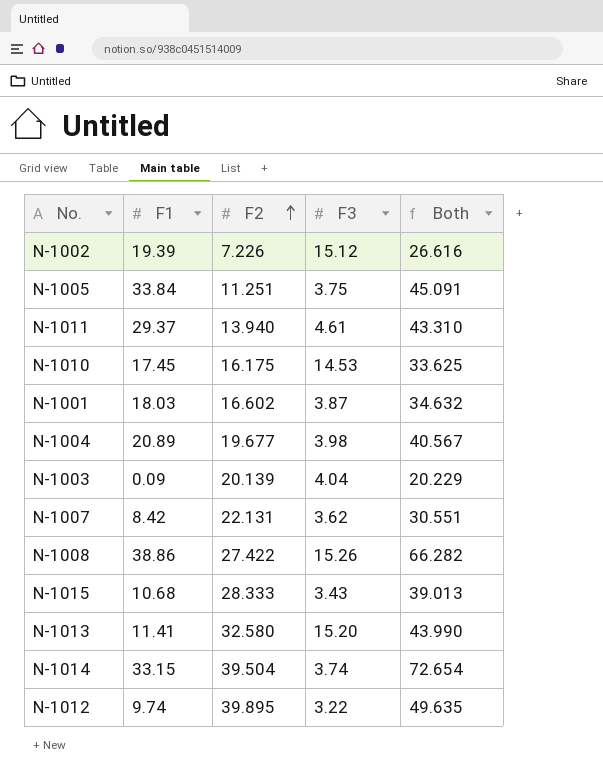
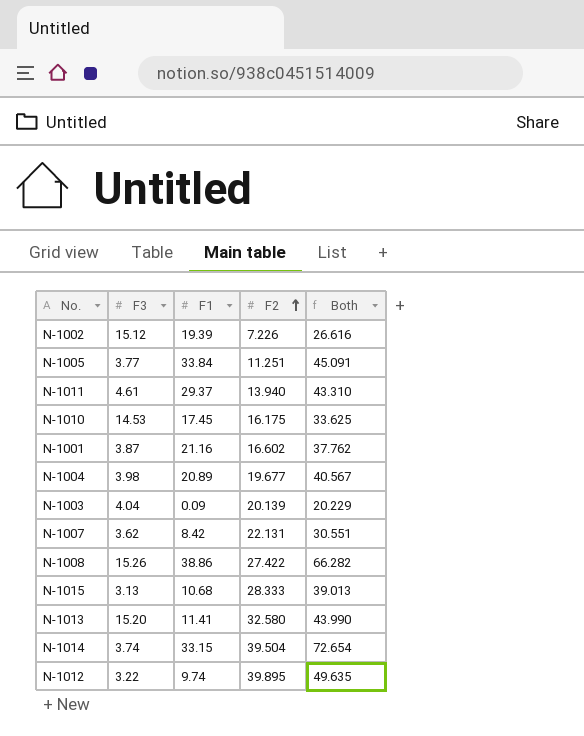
column F3 | position: 4 -> 2
N-1005 | F3: 3.75 -> 3.77
N-1001 | F1: 18.03 -> 21.16
N-1001 | Both: 34.632 -> 37.762
N-1015 | F3: 3.43 -> 3.13

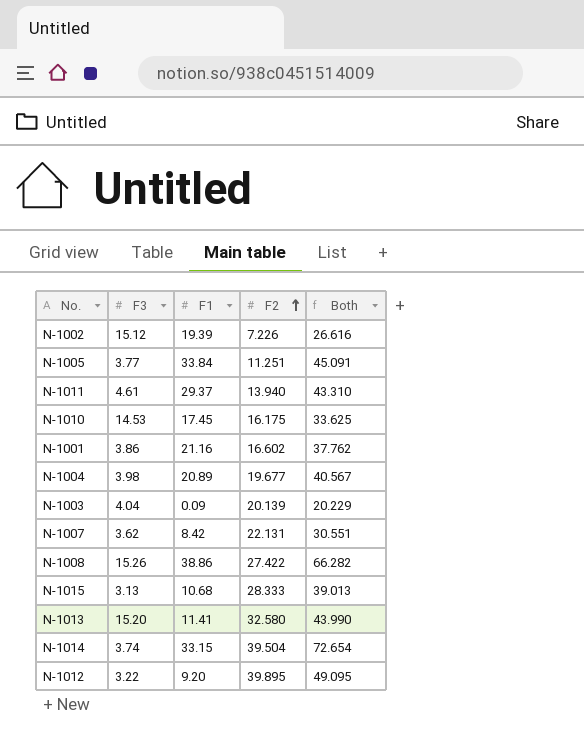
N-1001 | F3: 3.87 -> 3.86
N-1012 | F1: 9.74 -> 9.20
N-1012 | Both: 49.635 -> 49.095

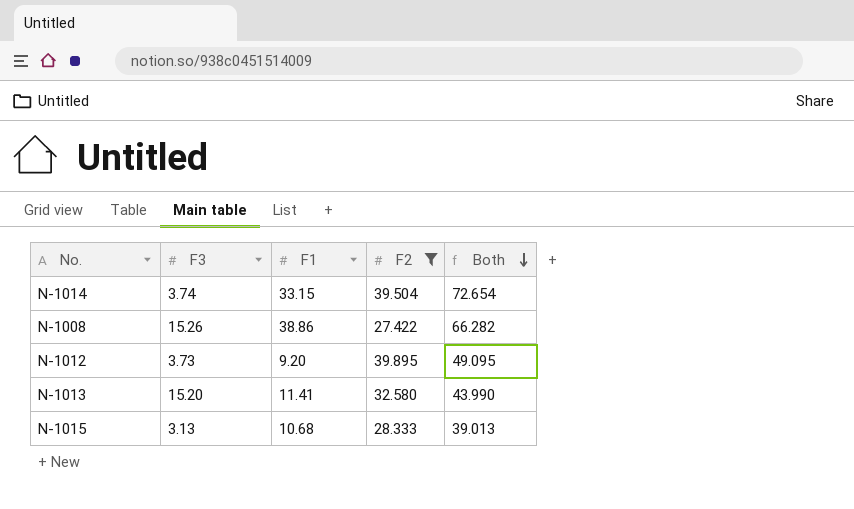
filter: none -> F2 >= 27.422
row order: F2 ascending -> Both descending
N-1012 | F3: 3.22 -> 3.73

